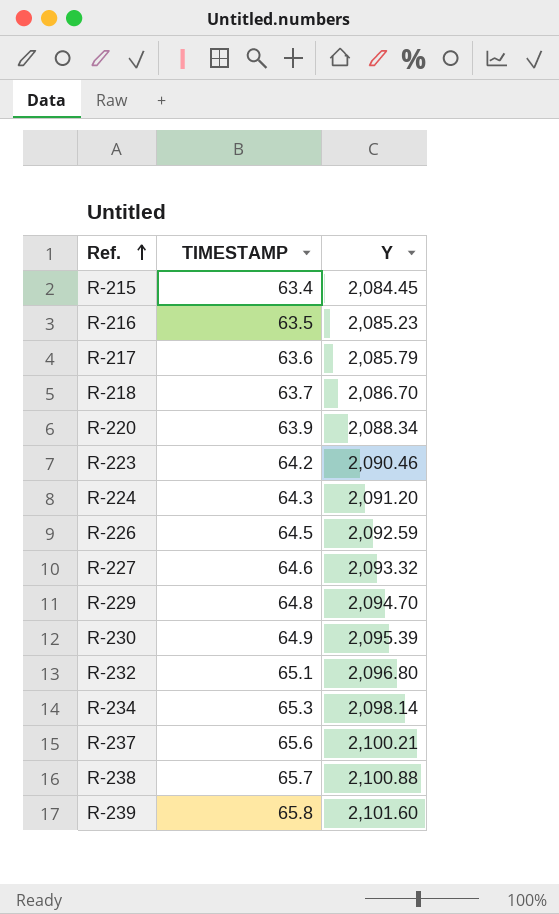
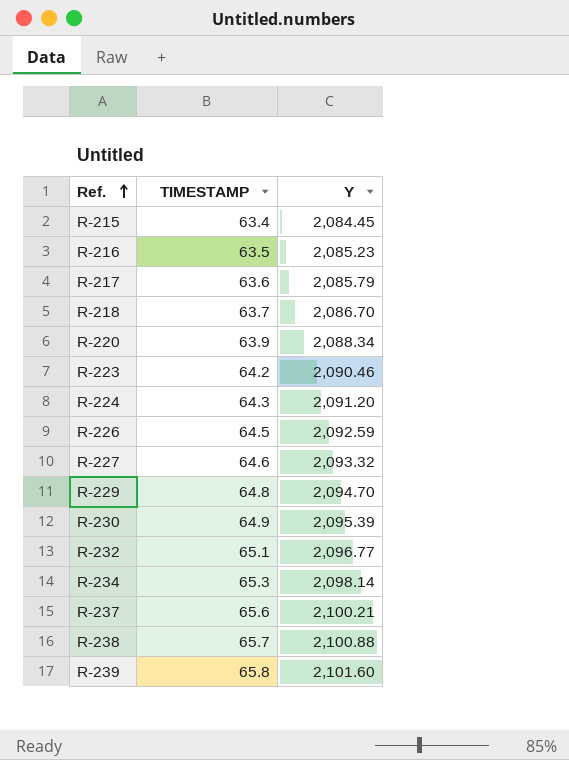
R-232 | Y: 2,096.80 -> 2,096.77

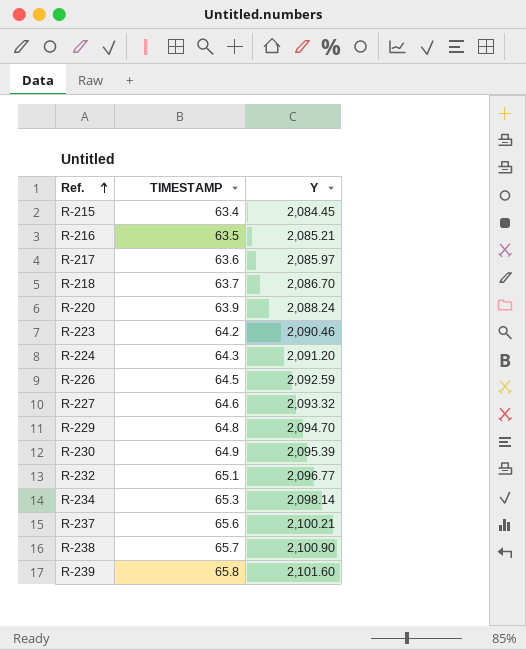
R-216 | Y: 2,085.23 -> 2,085.21
R-217 | Y: 2,085.79 -> 2,085.97
R-220 | Y: 2,088.34 -> 2,088.24
R-238 | Y: 2,100.88 -> 2,100.90

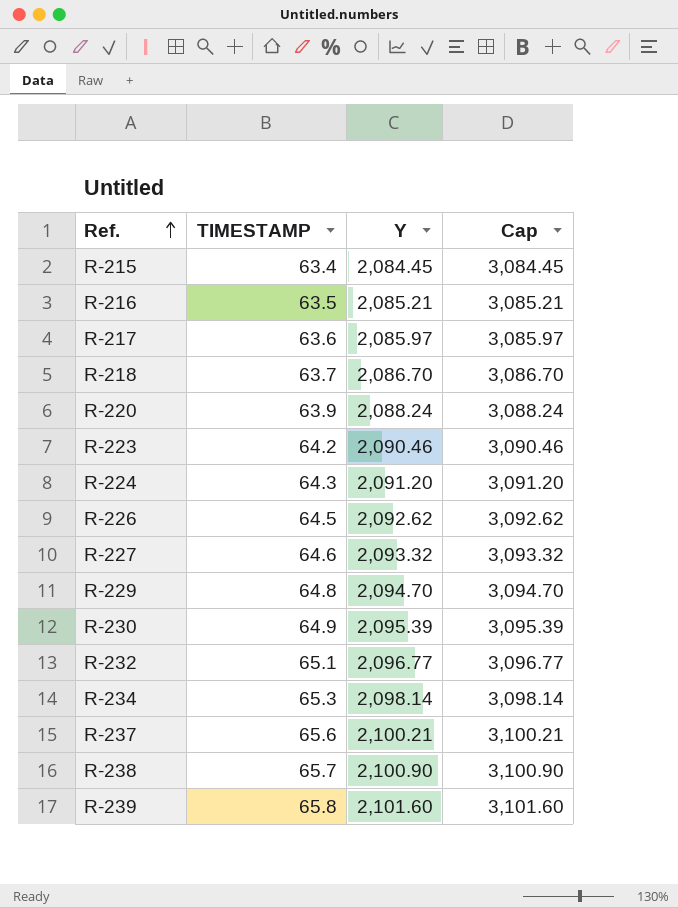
column Cap | formula: none -> [Y] + 1000
R-226 | Y: 2,092.59 -> 2,092.62

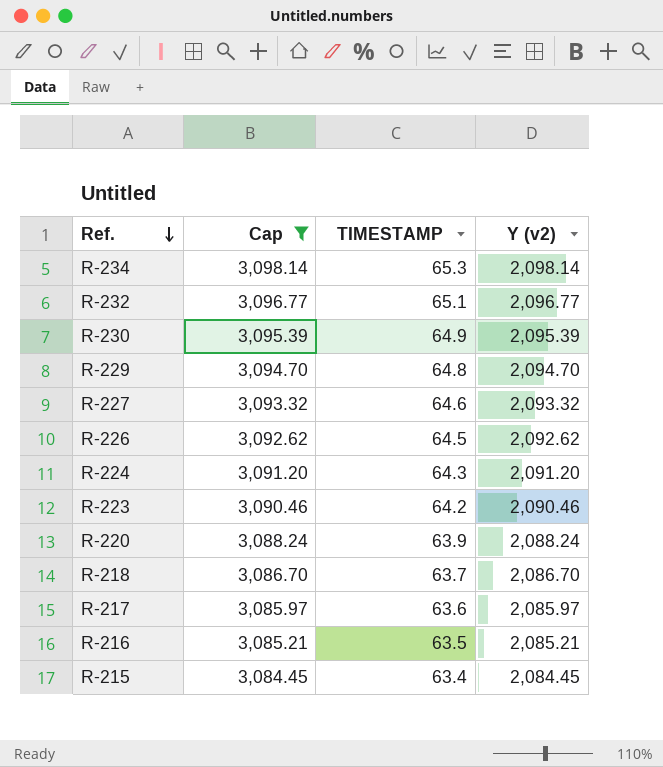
filter: none -> Cap <= 3,098.14
row order: Ref. ascending -> Ref. descending
column Cap | position: 4 -> 2
column name: Y -> Y (v2)

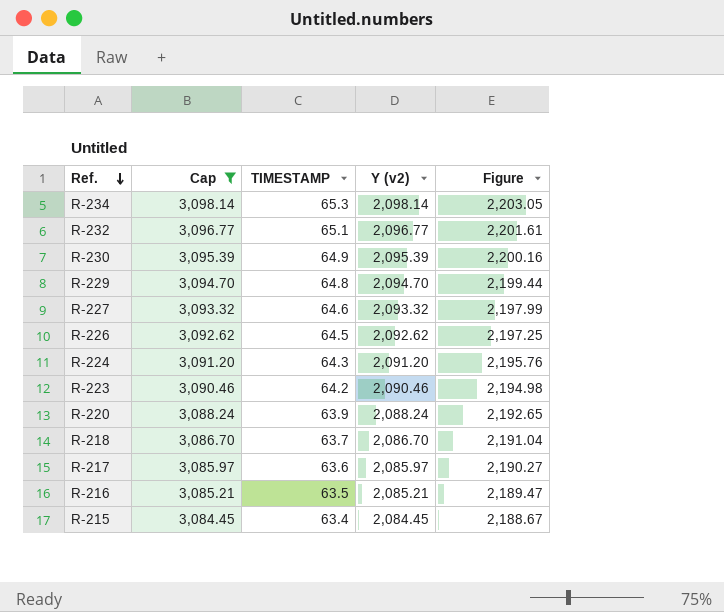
column Figure | formula: none -> [Y (v2)] * 1.05

